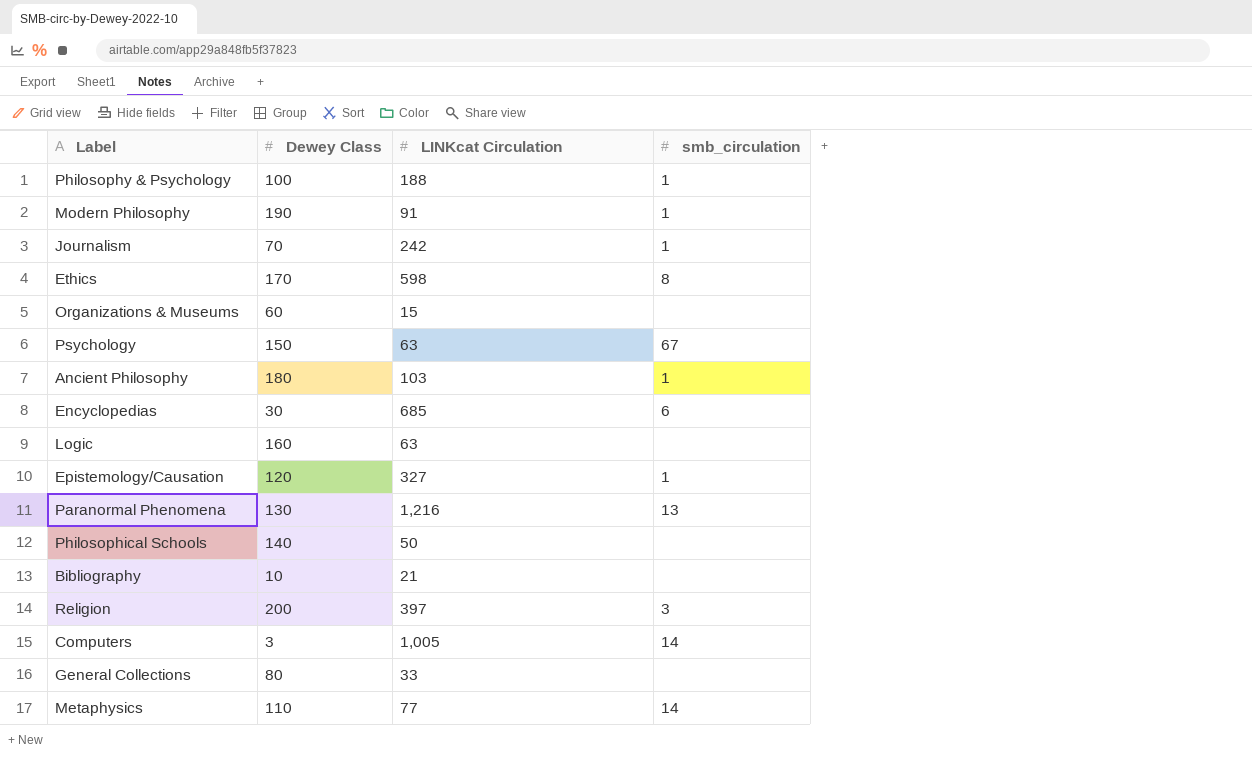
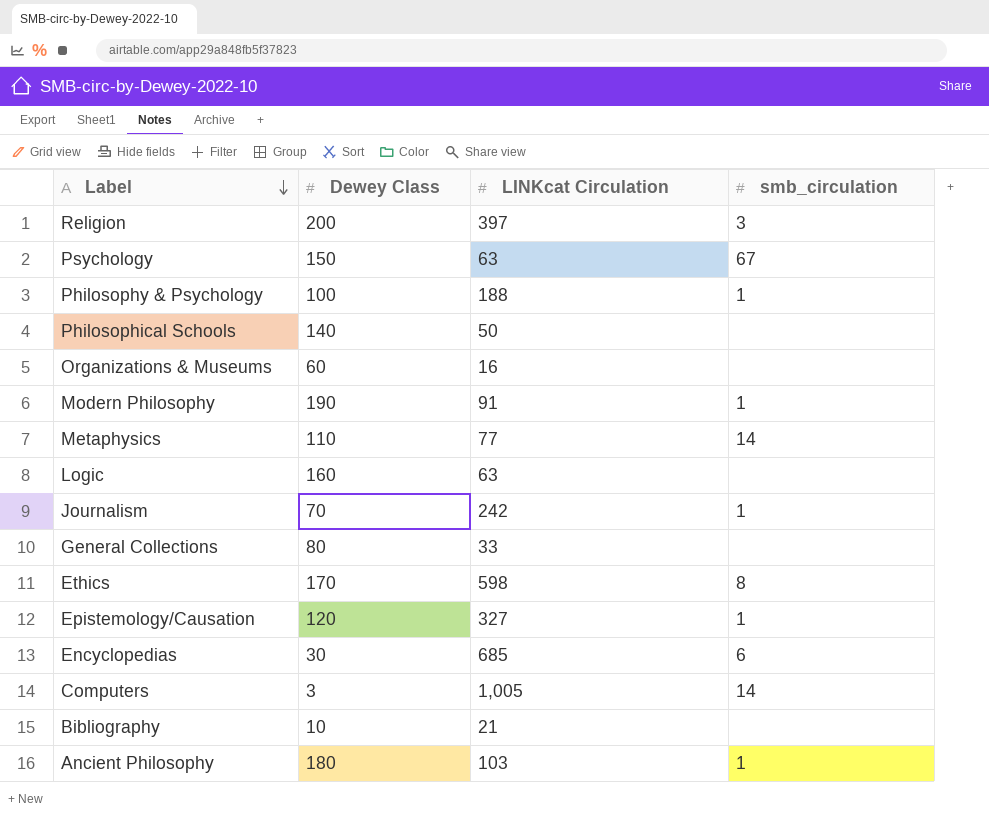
row order: none -> Label descending
row Paranormal Phenomena: 130 | 1,216 | 13 -> none
Organizations & Museums | LINKcat Circulation: 15 -> 16

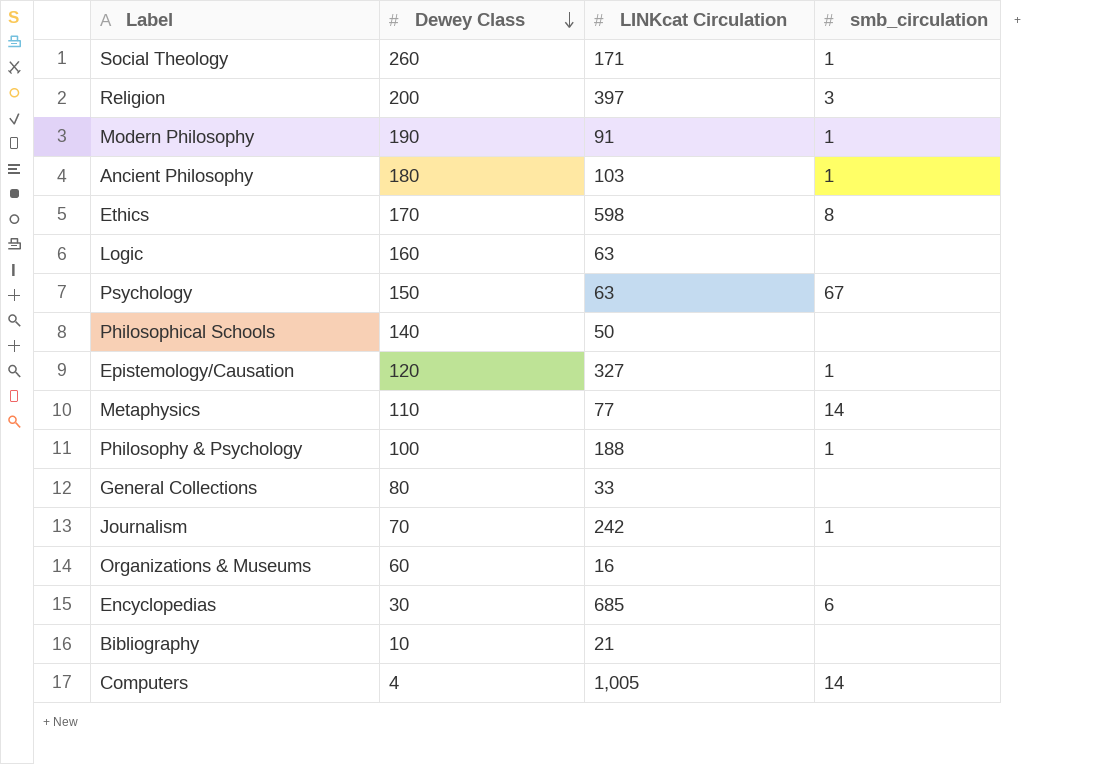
row order: Label descending -> Dewey Class descending
row Social Theology: none -> 260 | 171 | 1
Computers | Dewey Class: 3 -> 4

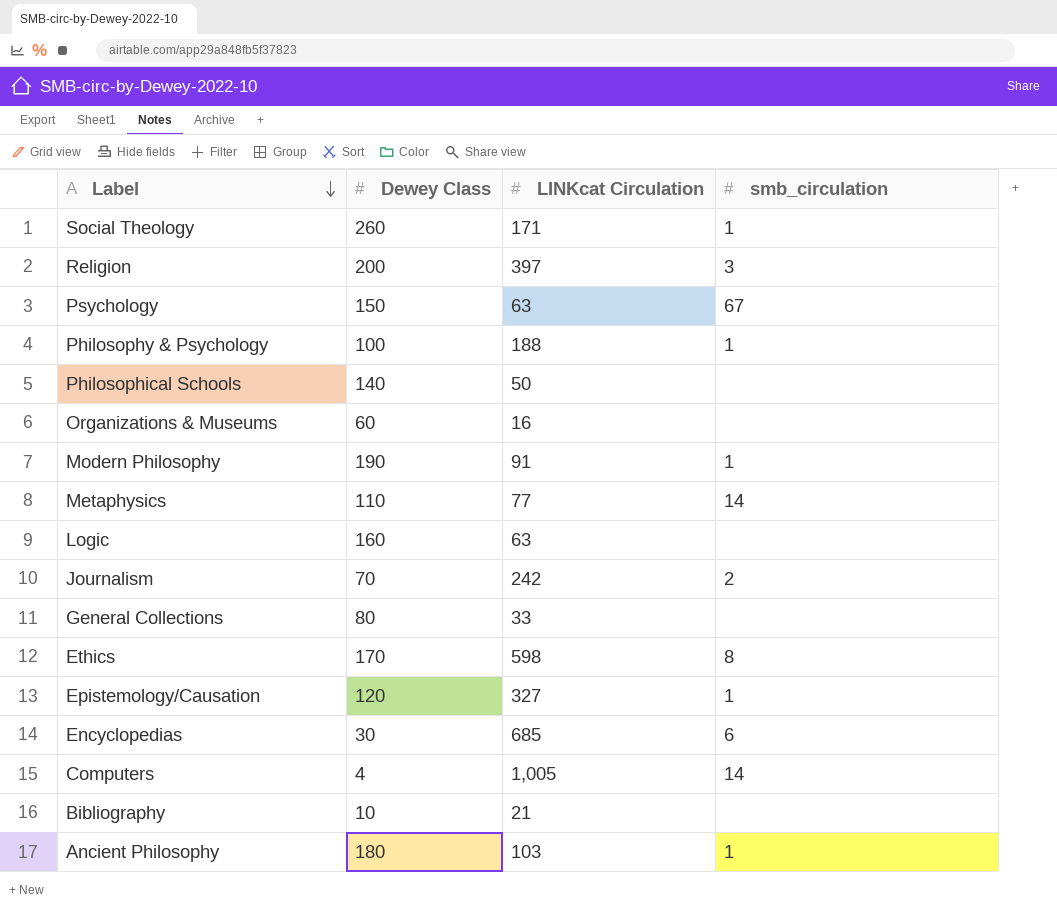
row order: Dewey Class descending -> Label descending
Journalism | smb_circulation: 1 -> 2

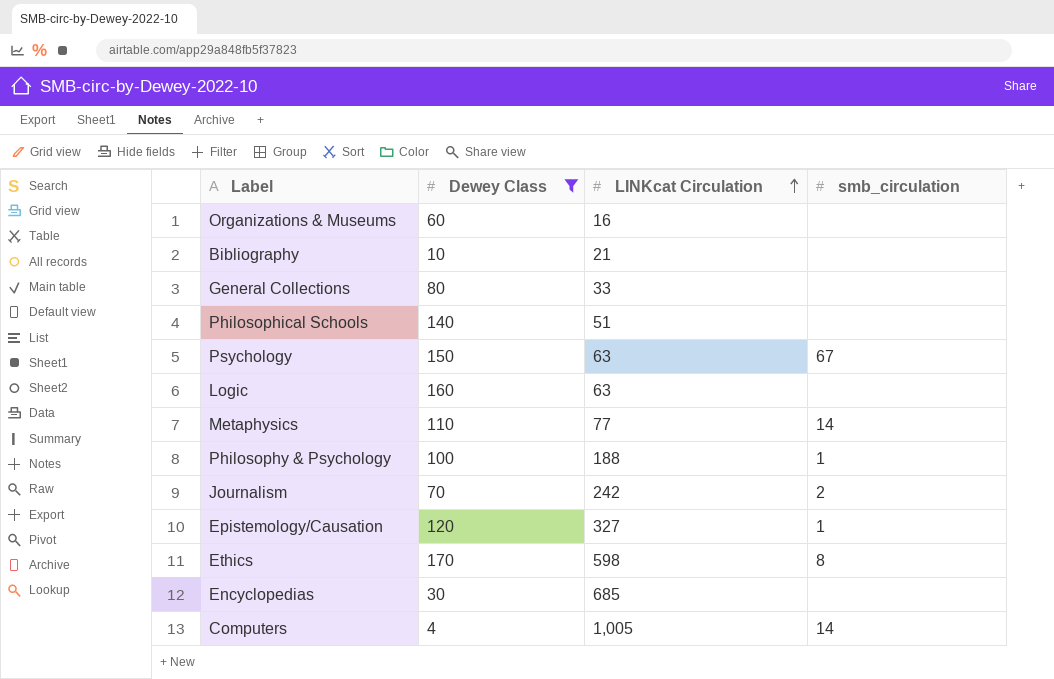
filter: none -> Dewey Class <= 170
row order: Label descending -> LINKcat Circulation ascending
Philosophical Schools | LINKcat Circulation: 50 -> 51
Encyclopedias | smb_circulation: 6 -> none

